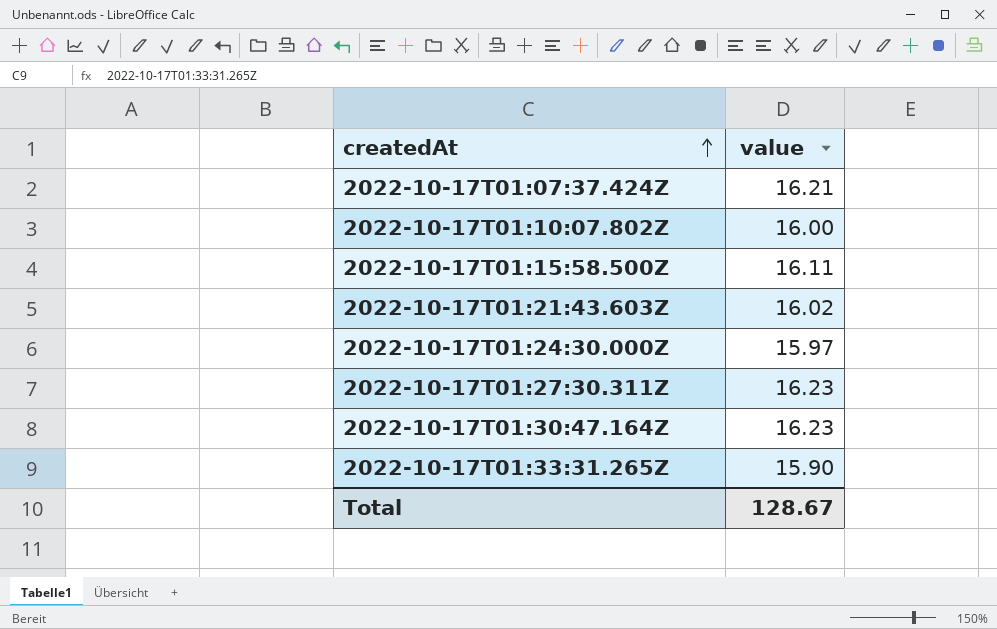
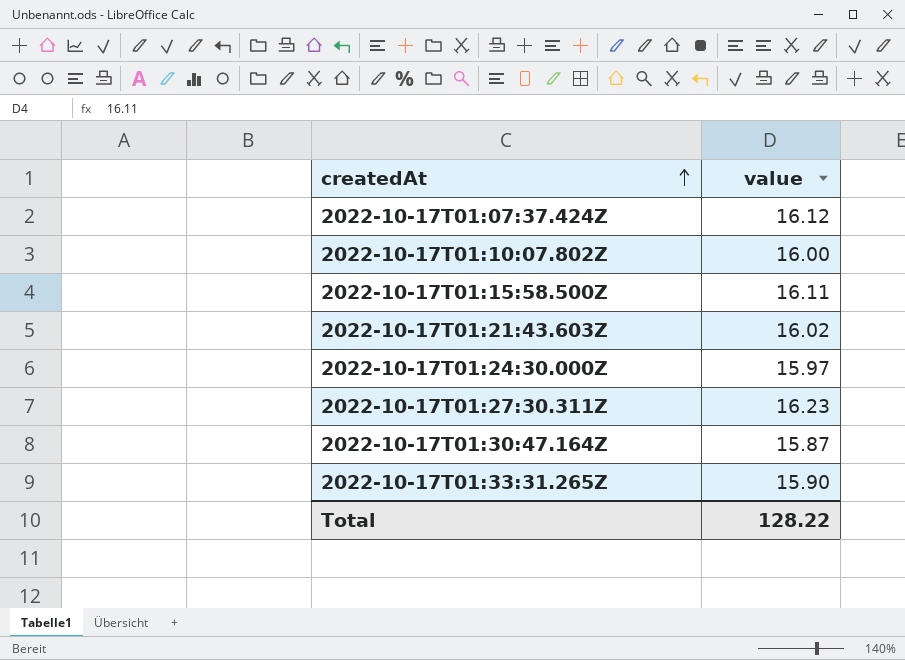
2022-10-17T01:07:37.424Z | value: 16.21 -> 16.12
2022-10-17T01:30:47.164Z | value: 16.23 -> 15.87
Total | value: 128.67 -> 128.22

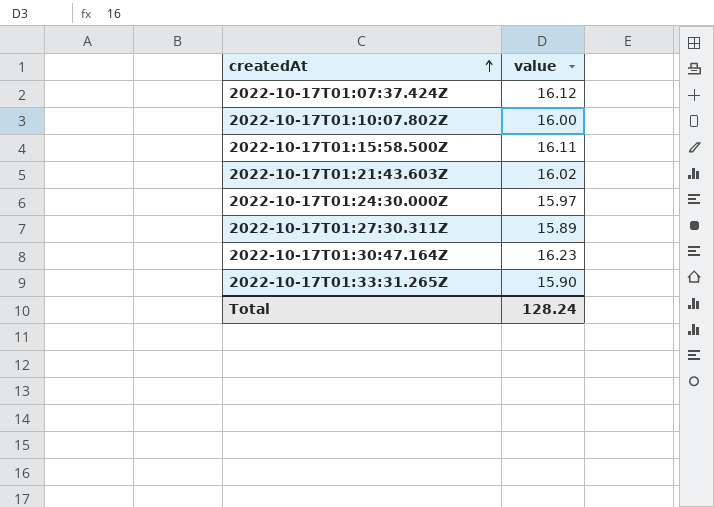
2022-10-17T01:27:30.311Z | value: 16.23 -> 15.89
2022-10-17T01:30:47.164Z | value: 15.87 -> 16.23
Total | value: 128.22 -> 128.24

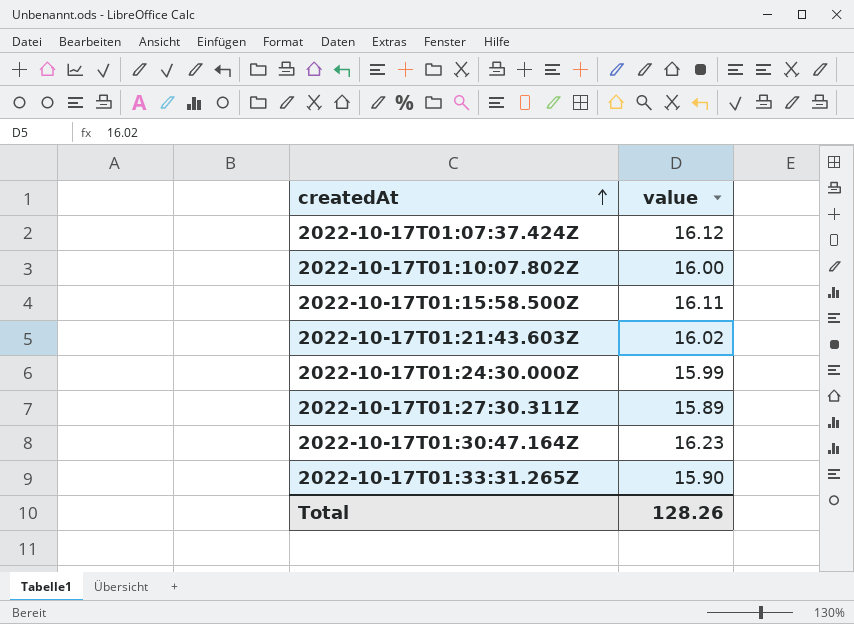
2022-10-17T01:24:30.000Z | value: 15.97 -> 15.99
Total | value: 128.24 -> 128.26

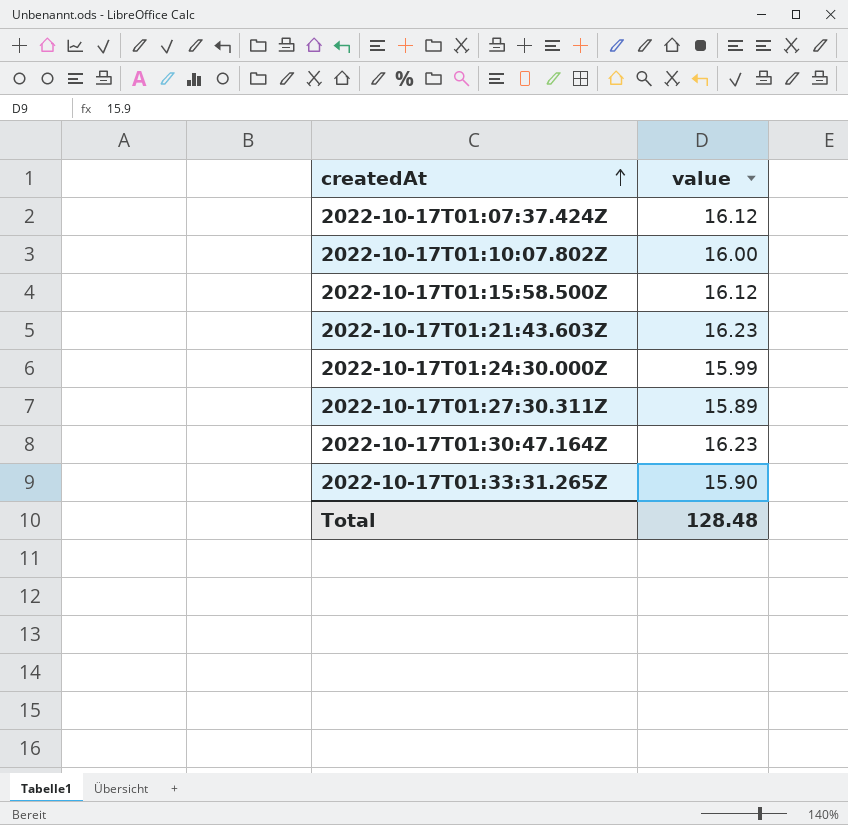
2022-10-17T01:15:58.500Z | value: 16.11 -> 16.12
2022-10-17T01:21:43.603Z | value: 16.02 -> 16.23
Total | value: 128.26 -> 128.48

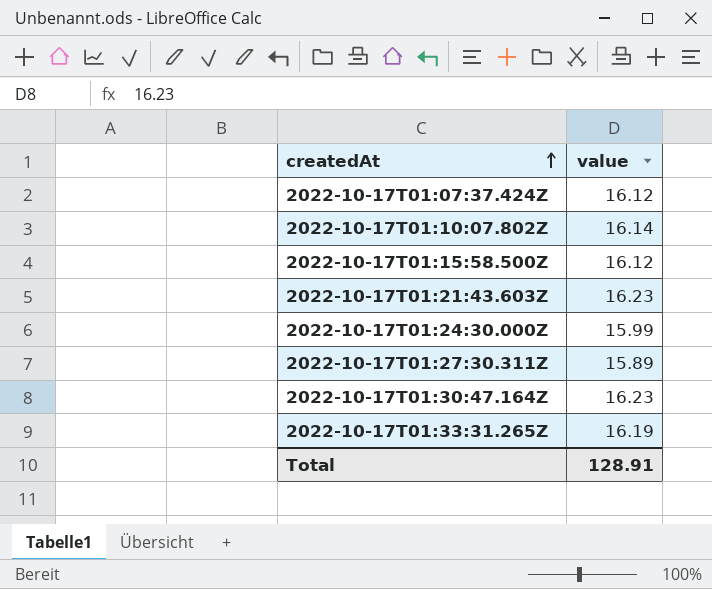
2022-10-17T01:10:07.802Z | value: 16.00 -> 16.14
2022-10-17T01:33:31.265Z | value: 15.90 -> 16.19
Total | value: 128.48 -> 128.91

